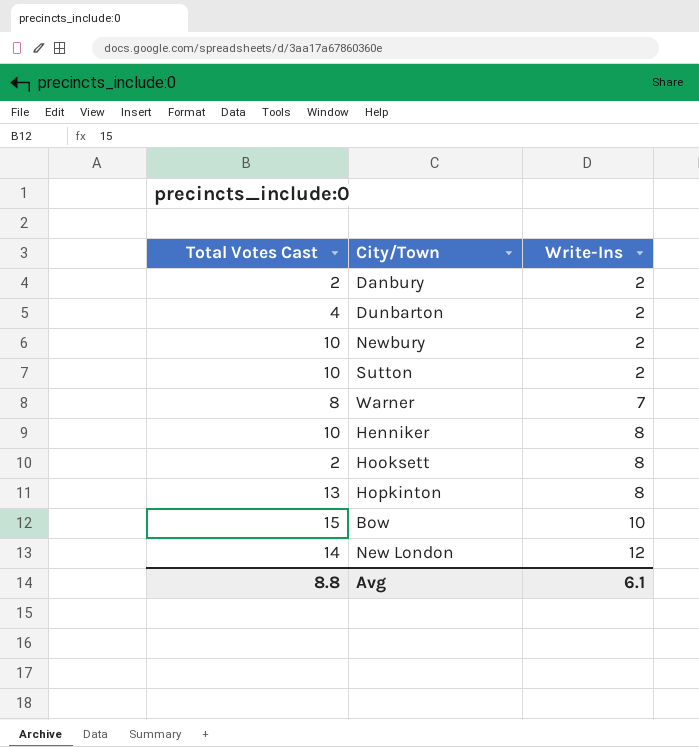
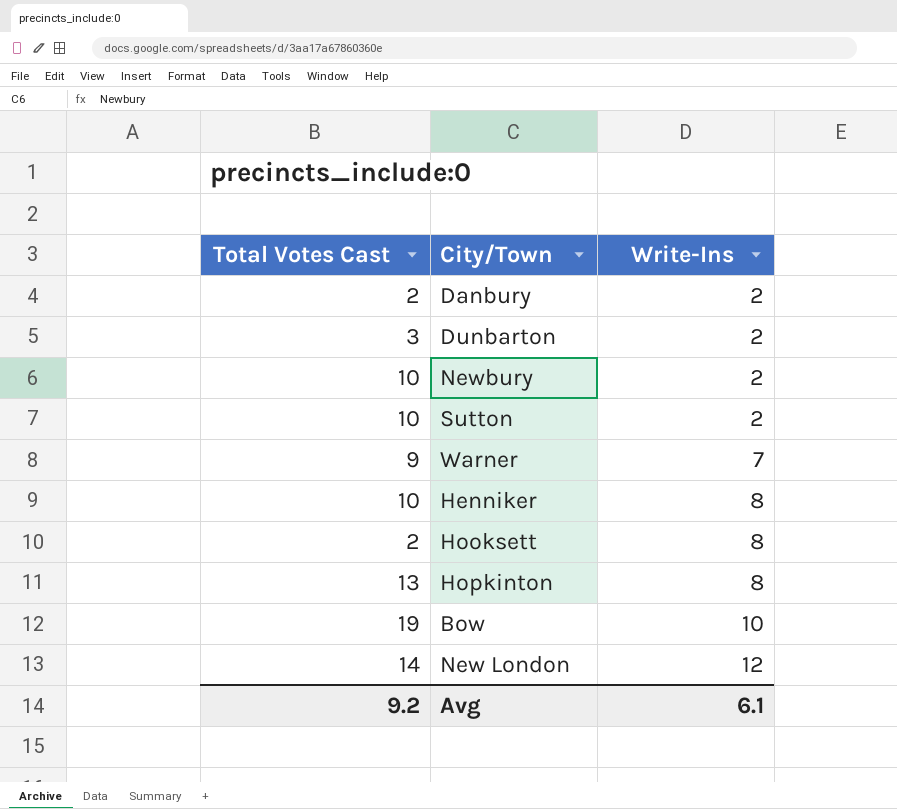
Dunbarton | Total Votes Cast: 4 -> 3
Warner | Total Votes Cast: 8 -> 9
Bow | Total Votes Cast: 15 -> 19
Avg | Total Votes Cast: 8.8 -> 9.2

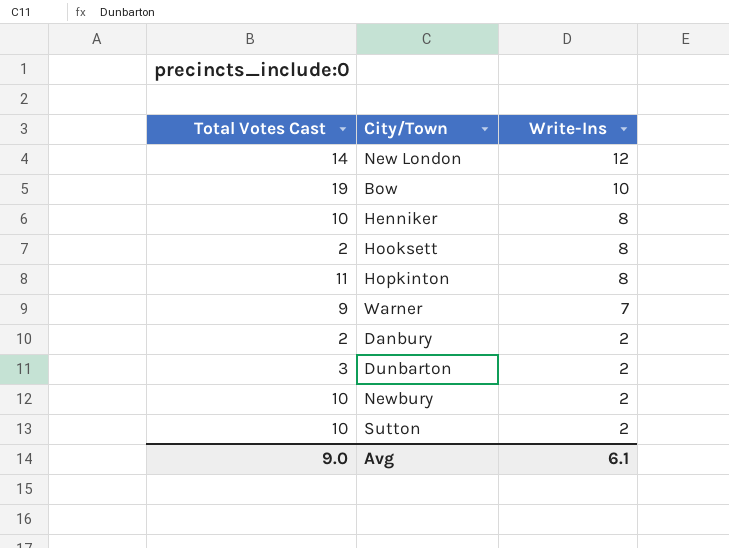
row order: Write-Ins ascending -> Write-Ins descending
Hopkinton | Total Votes Cast: 13 -> 11
Avg | Total Votes Cast: 9.2 -> 9.0

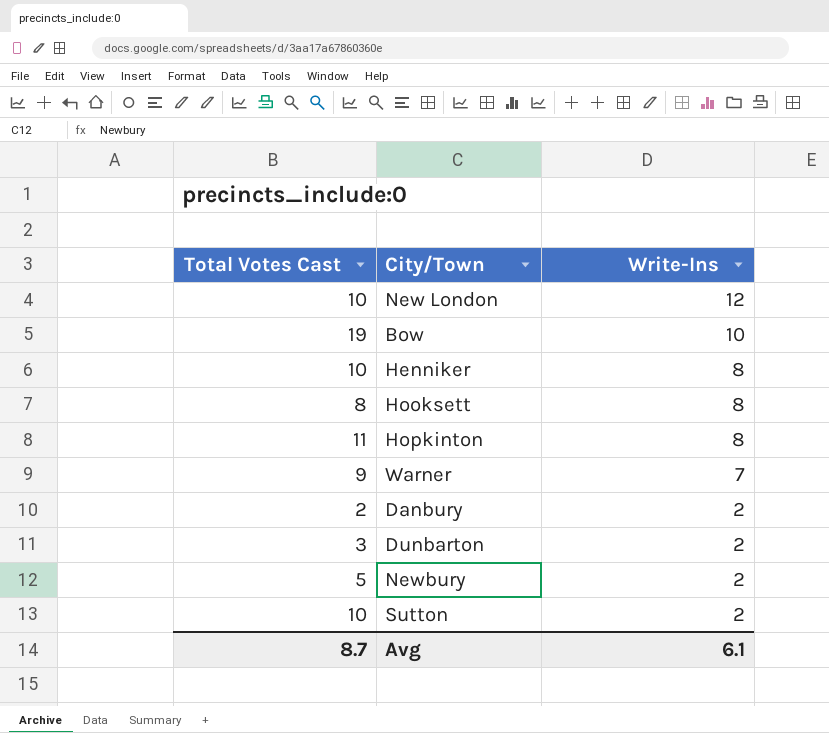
New London | Total Votes Cast: 14 -> 10
Hooksett | Total Votes Cast: 2 -> 8
Newbury | Total Votes Cast: 10 -> 5
Avg | Total Votes Cast: 9.0 -> 8.7

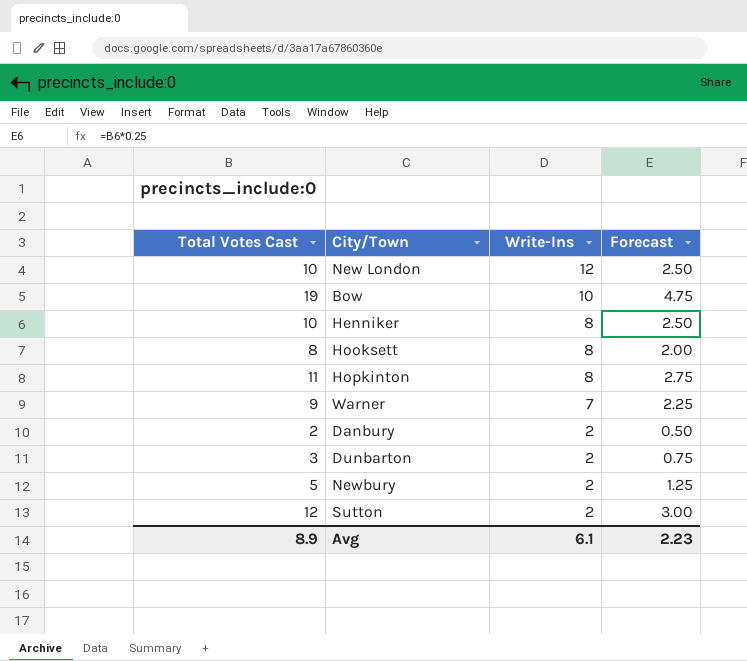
column Forecast | formula: none -> [Total Votes Cast] * 0.25
Sutton | Total Votes Cast: 10 -> 12
Avg | Total Votes Cast: 8.7 -> 8.9

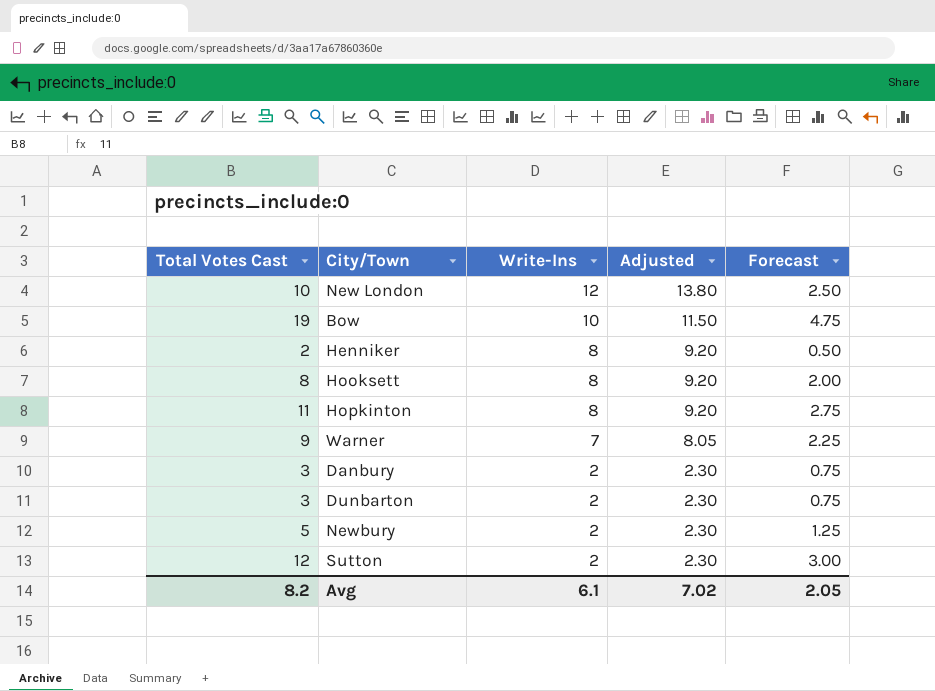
column Adjusted | formula: none -> [Write-Ins] * 1.15
Henniker | Total Votes Cast: 10 -> 2
Henniker | Forecast: 2.50 -> 0.50
Danbury | Total Votes Cast: 2 -> 3
Danbury | Forecast: 0.50 -> 0.75
Avg | Total Votes Cast: 8.9 -> 8.2
Avg | Forecast: 2.23 -> 2.05

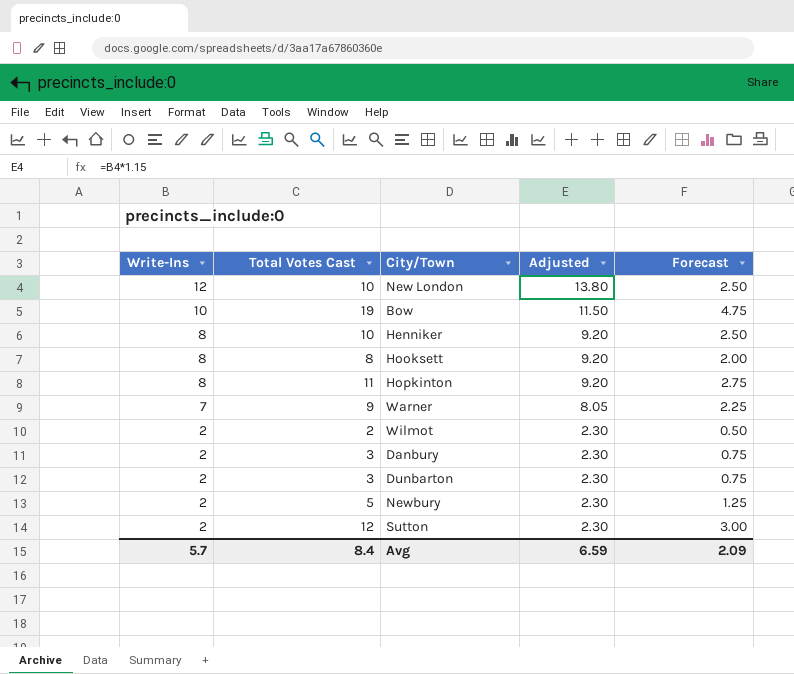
column Write-Ins | position: 3 -> 1
Henniker | Total Votes Cast: 2 -> 10
Henniker | Forecast: 0.50 -> 2.50
row Wilmot: none -> 2 | 2 | 2.30 | 0.50
Avg | Write-Ins: 6.1 -> 5.7
Avg | Total Votes Cast: 8.2 -> 8.4
Avg | Adjusted: 7.02 -> 6.59
Avg | Forecast: 2.05 -> 2.09

